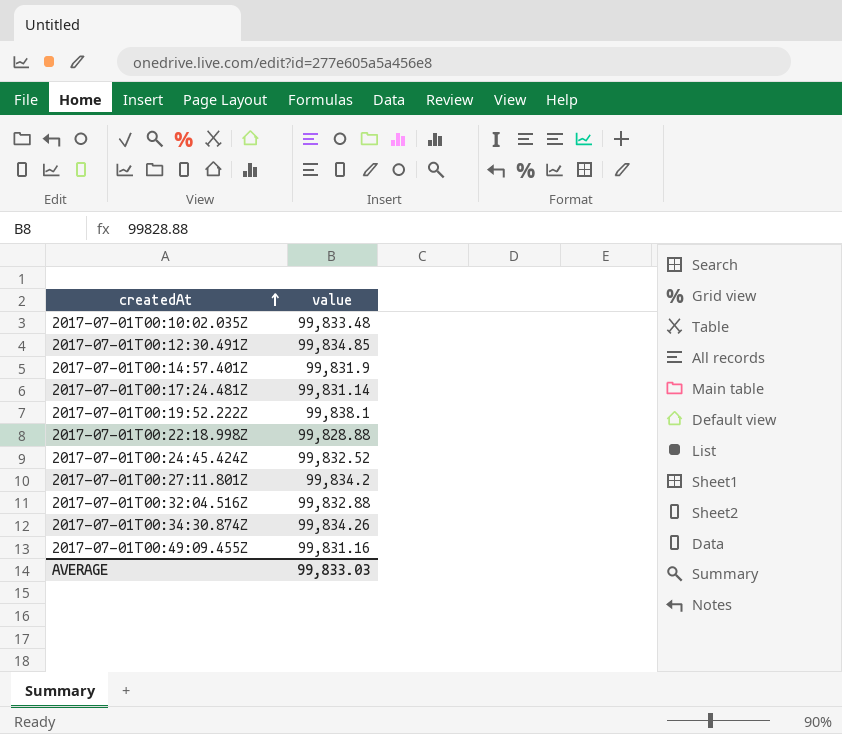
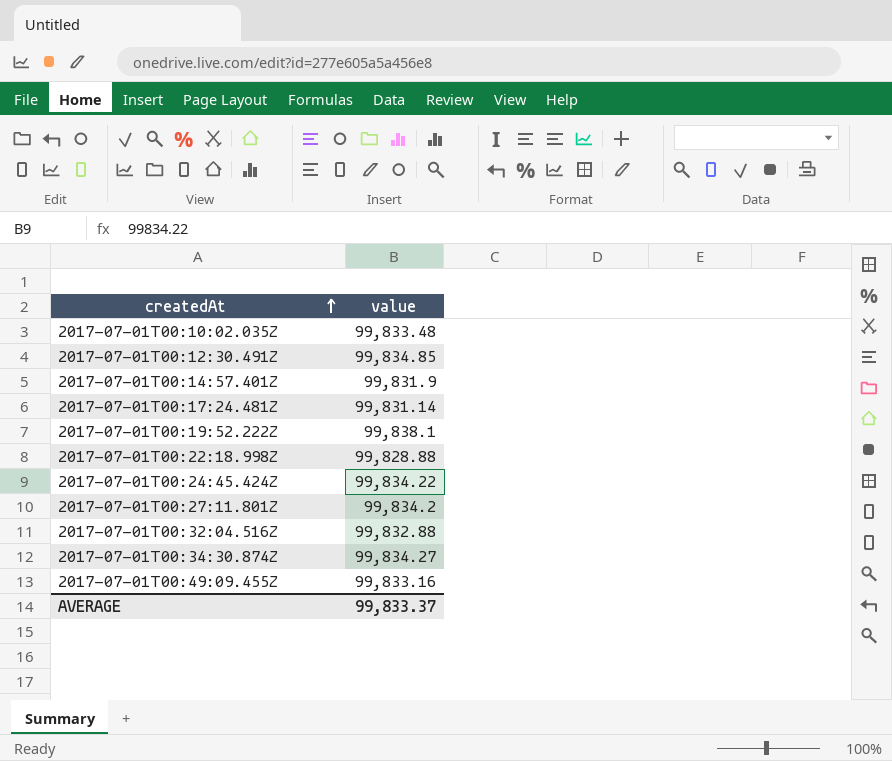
2017-07-01T00:24:45.424Z | value: 99,832.52 -> 99,834.22
2017-07-01T00:34:30.874Z | value: 99,834.26 -> 99,834.27
2017-07-01T00:49:09.455Z | value: 99,831.16 -> 99,833.16
AVERAGE | value: 99,833.03 -> 99,833.37

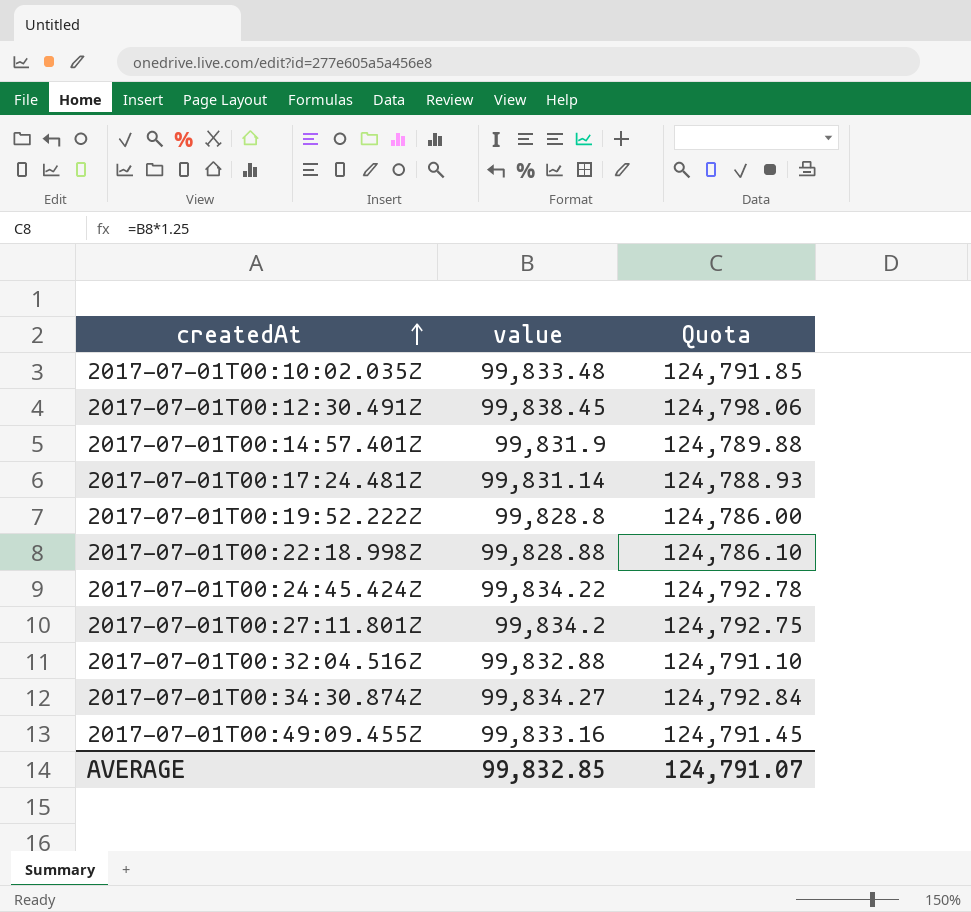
column Quota | formula: none -> [value] * 1.25
2017-07-01T00:12:30.491Z | value: 99,834.85 -> 99,838.45
2017-07-01T00:19:52.222Z | value: 99,838.1 -> 99,828.8
AVERAGE | value: 99,833.37 -> 99,832.85

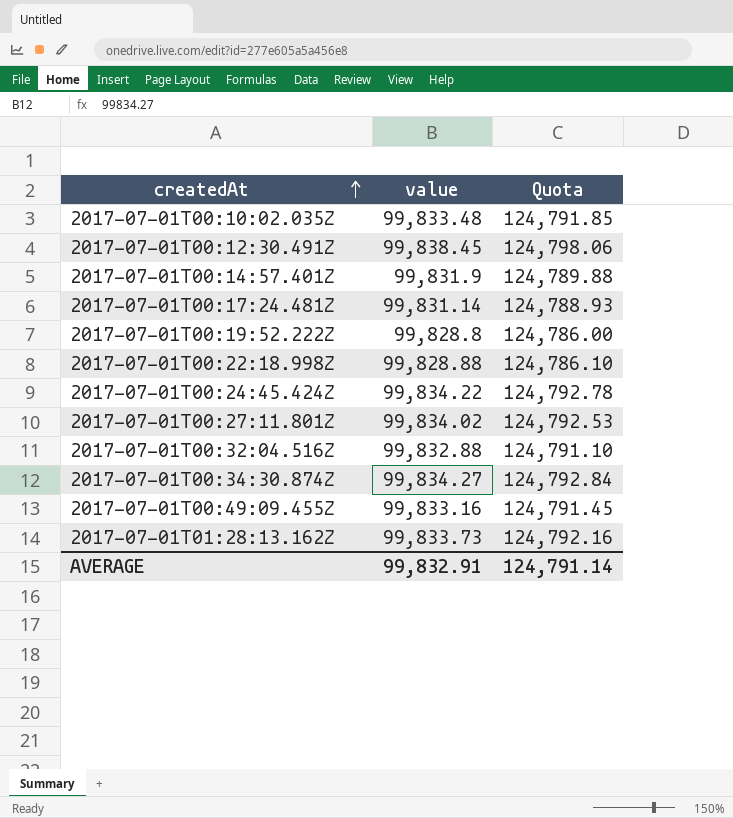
2017-07-01T00:27:11.801Z | value: 99,834.2 -> 99,834.02
2017-07-01T00:27:11.801Z | Quota: 124,792.75 -> 124,792.53
row 2017-07-01T01:28:13.162Z: none -> 99,833.73 | 124,792.16
AVERAGE | value: 99,832.85 -> 99,832.91
AVERAGE | Quota: 124,791.07 -> 124,791.14

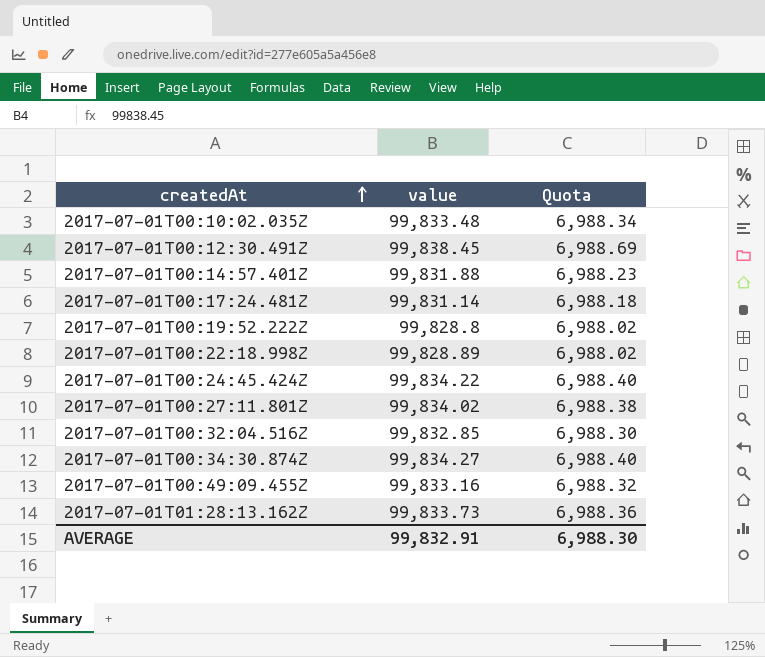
column Quota | formula: [value] * 1.25 -> [value] * 0.07
2017-07-01T00:14:57.401Z | value: 99,831.9 -> 99,831.88
2017-07-01T00:22:18.998Z | value: 99,828.88 -> 99,828.89
2017-07-01T00:32:04.516Z | value: 99,832.88 -> 99,832.85
AVERAGE | Quota: 124,791.14 -> 6,988.30

